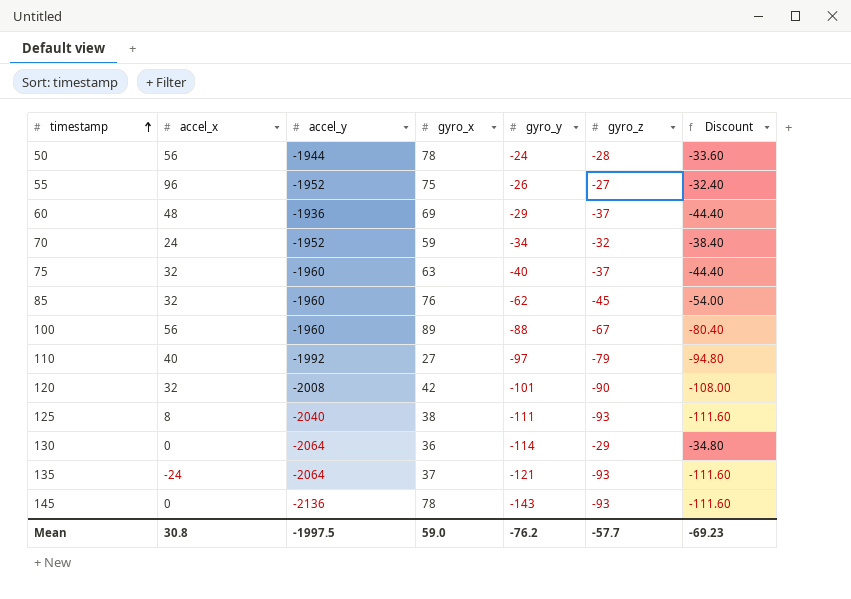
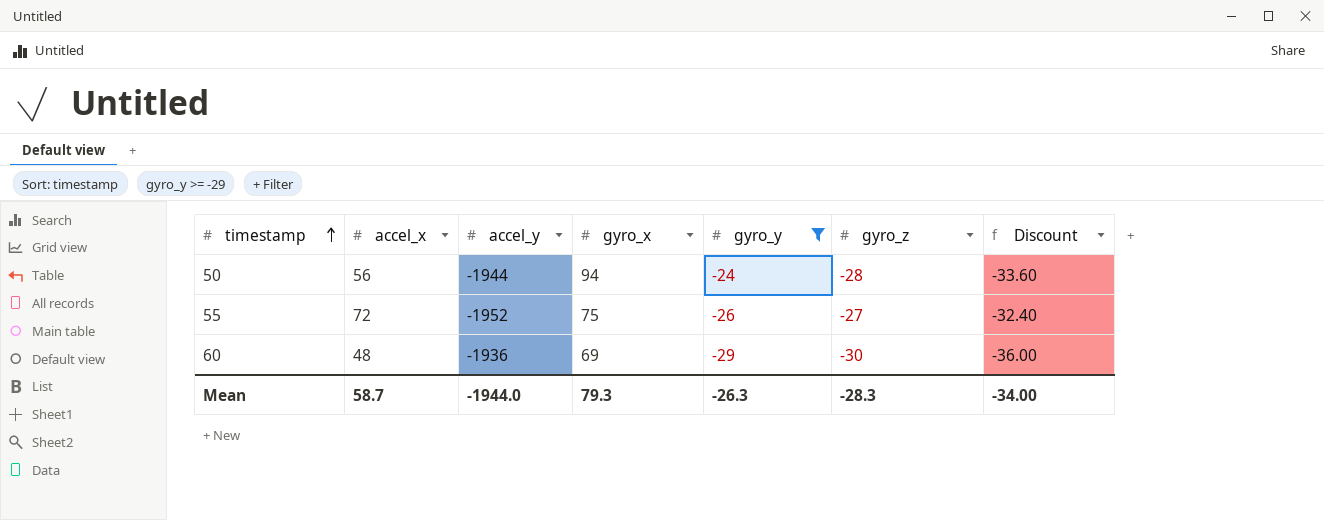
filter: none -> gyro_y >= -29
50 | gyro_x: 78 -> 94
55 | accel_x: 96 -> 72
60 | gyro_z: -37 -> -30
60 | Discount: -44.40 -> -36.00
Mean | accel_x: 30.8 -> 58.7
Mean | accel_y: -1997.5 -> -1944.0
Mean | gyro_x: 59.0 -> 79.3
Mean | gyro_y: -76.2 -> -26.3
Mean | gyro_z: -57.7 -> -28.3
Mean | Discount: -69.23 -> -34.00

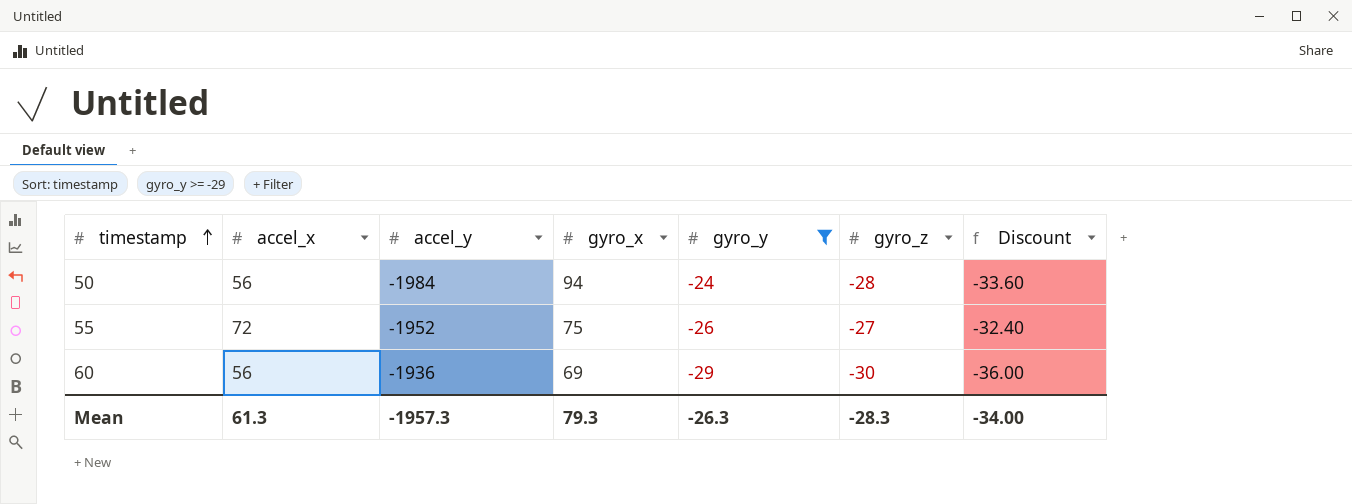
50 | accel_y: -1944 -> -1984
60 | accel_x: 48 -> 56
Mean | accel_x: 58.7 -> 61.3
Mean | accel_y: -1944.0 -> -1957.3

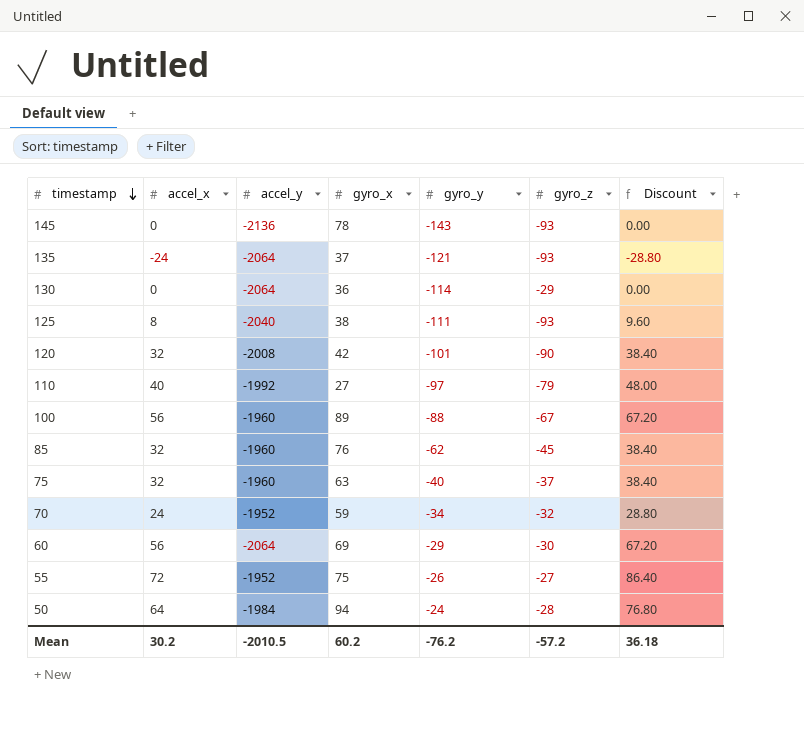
filter: gyro_y >= -29 -> none
row order: timestamp ascending -> timestamp descending
column Discount | formula: [gyro_z] * 1.2 -> [accel_x] * 1.2
60 | accel_y: -1936 -> -2064
50 | accel_x: 56 -> 64
Mean | accel_x: 61.3 -> 30.2
Mean | accel_y: -1957.3 -> -2010.5
Mean | gyro_x: 79.3 -> 60.2
Mean | gyro_y: -26.3 -> -76.2
Mean | gyro_z: -28.3 -> -57.2
Mean | Discount: -34.00 -> 36.18

